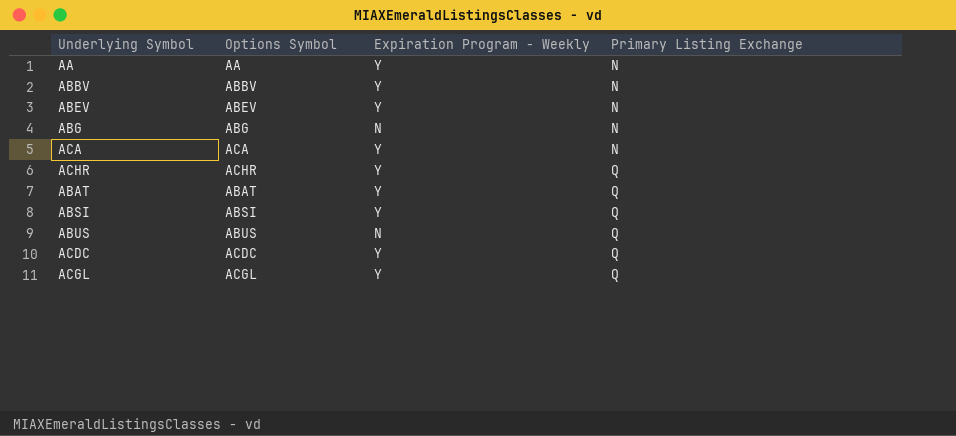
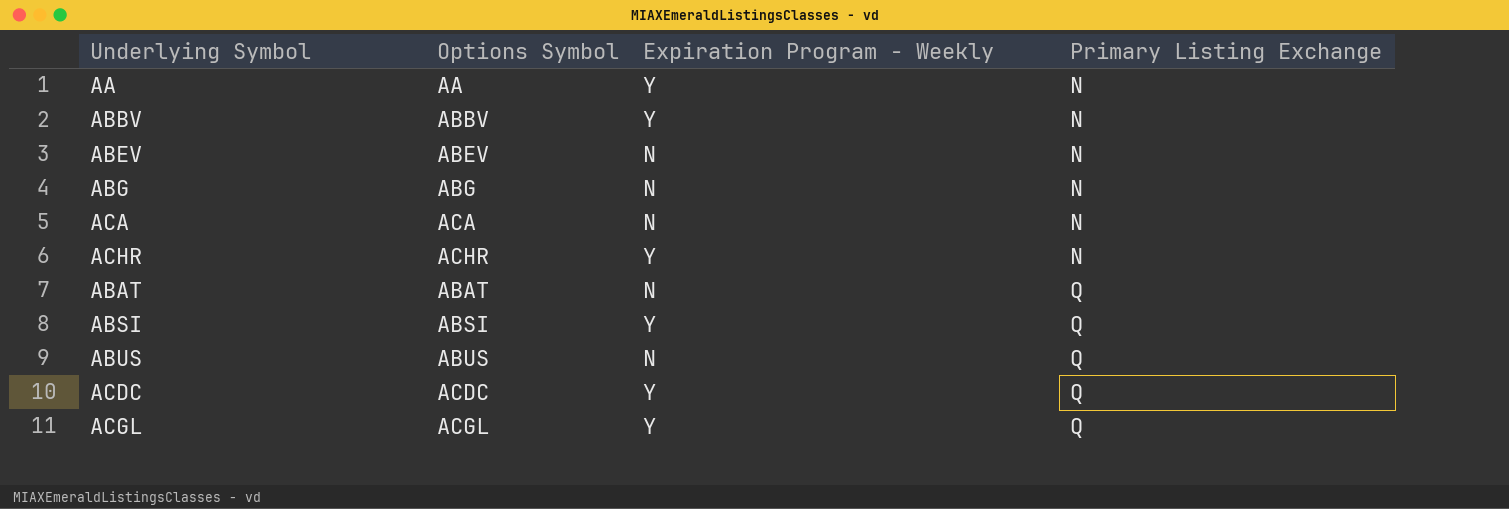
ABEV | Expiration Program - Weekly: Y -> N
ACA | Expiration Program - Weekly: Y -> N
ACHR | Primary Listing Exchange: Q -> N
ABAT | Expiration Program - Weekly: Y -> N

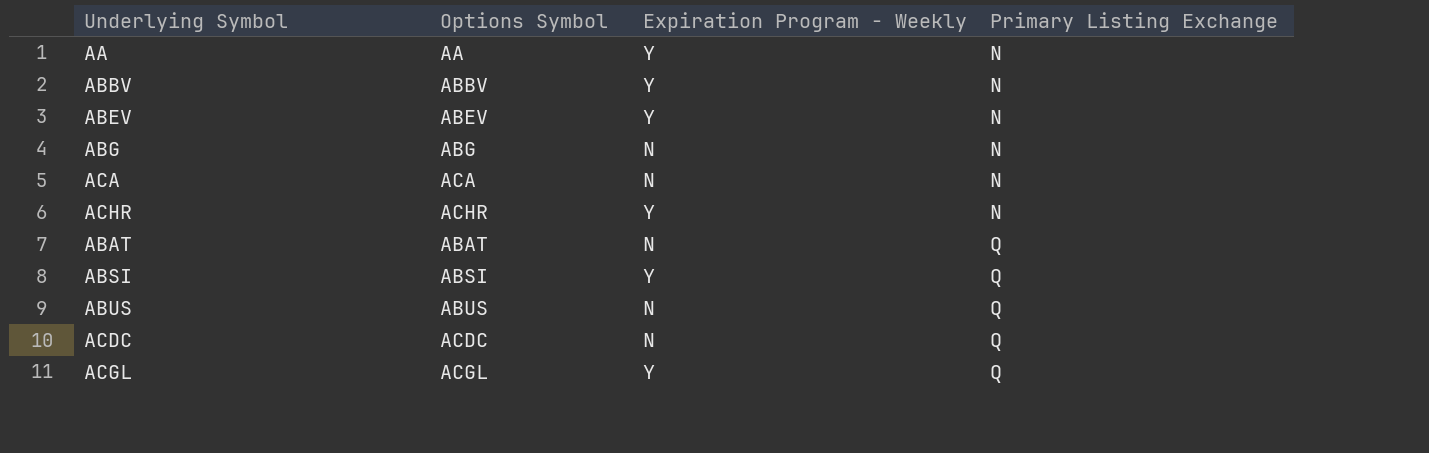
ABEV | Expiration Program - Weekly: N -> Y
ACDC | Expiration Program - Weekly: Y -> N

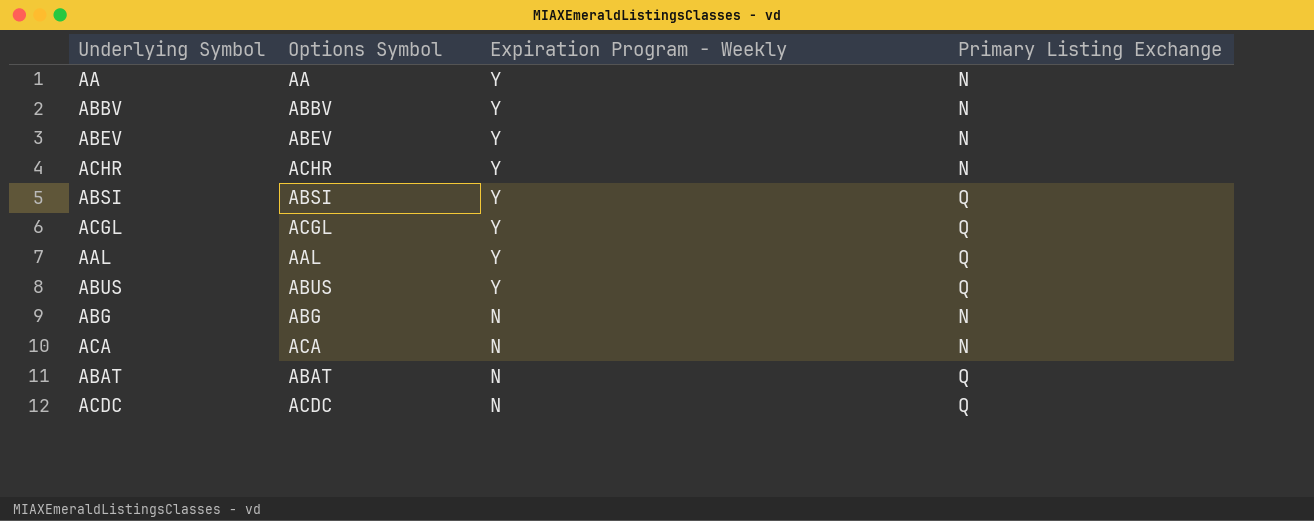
row order: Primary Listing Exchange ascending -> Expiration Program - Weekly descending
row AAL: none -> AAL | Y | Q
ABUS | Expiration Program - Weekly: N -> Y

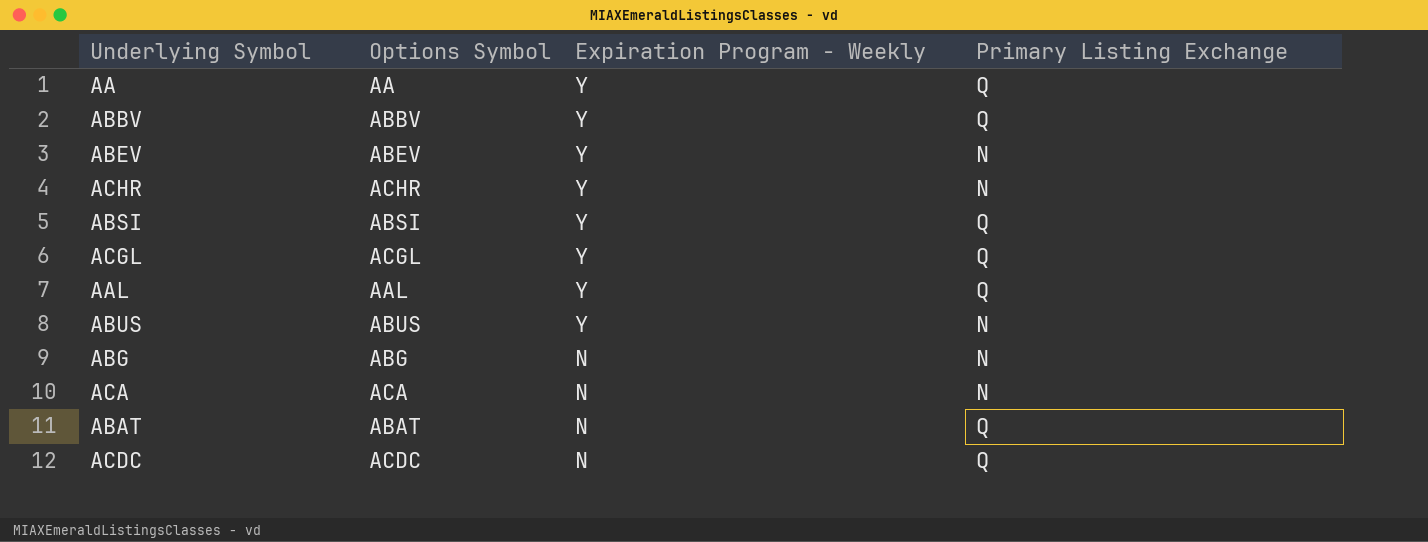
AA | Primary Listing Exchange: N -> Q
ABBV | Primary Listing Exchange: N -> Q
ABUS | Primary Listing Exchange: Q -> N

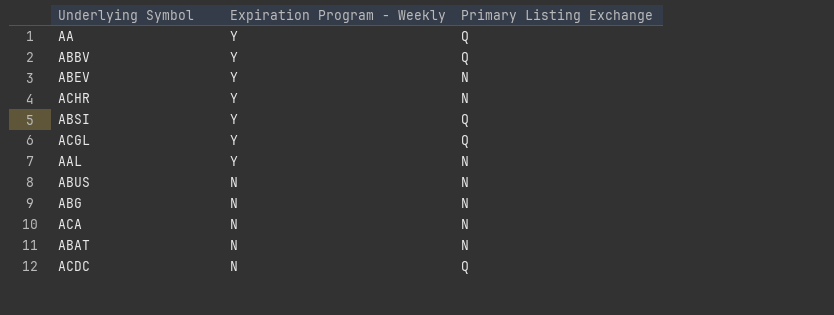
column Options Symbol | position: 2 -> none
AAL | Primary Listing Exchange: Q -> N
ABUS | Expiration Program - Weekly: Y -> N
ABAT | Primary Listing Exchange: Q -> N

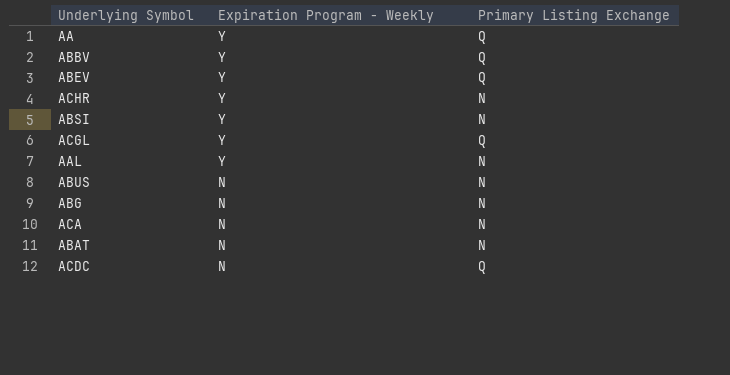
ABEV | Primary Listing Exchange: N -> Q
ABSI | Primary Listing Exchange: Q -> N

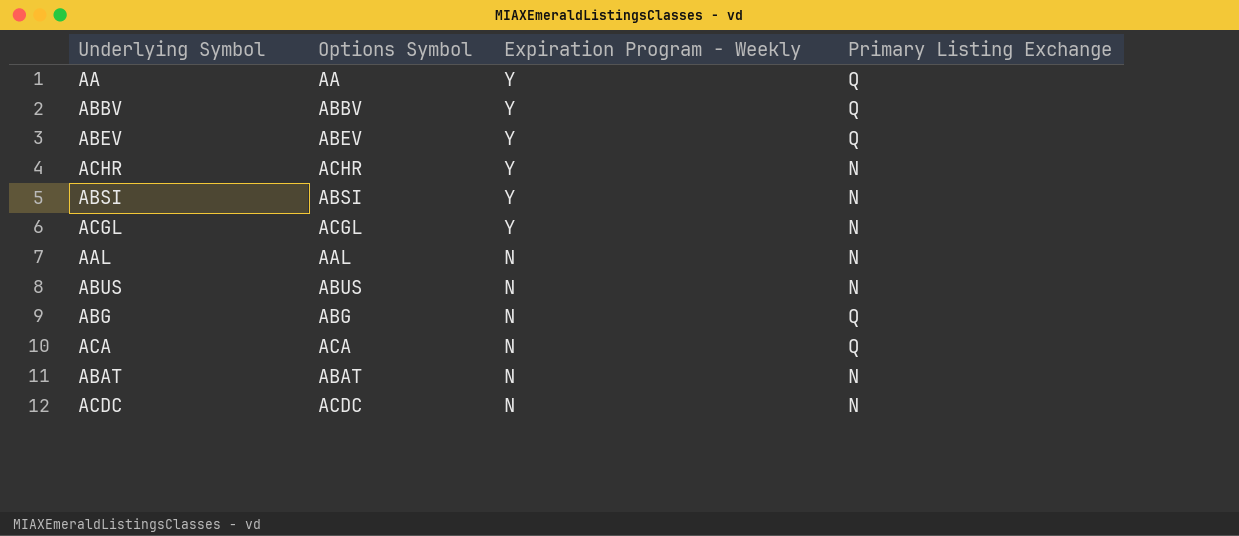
column Options Symbol | position: none -> 2
ACGL | Primary Listing Exchange: Q -> N
AAL | Expiration Program - Weekly: Y -> N
ABG | Primary Listing Exchange: N -> Q
ACA | Primary Listing Exchange: N -> Q
ACDC | Primary Listing Exchange: Q -> N

